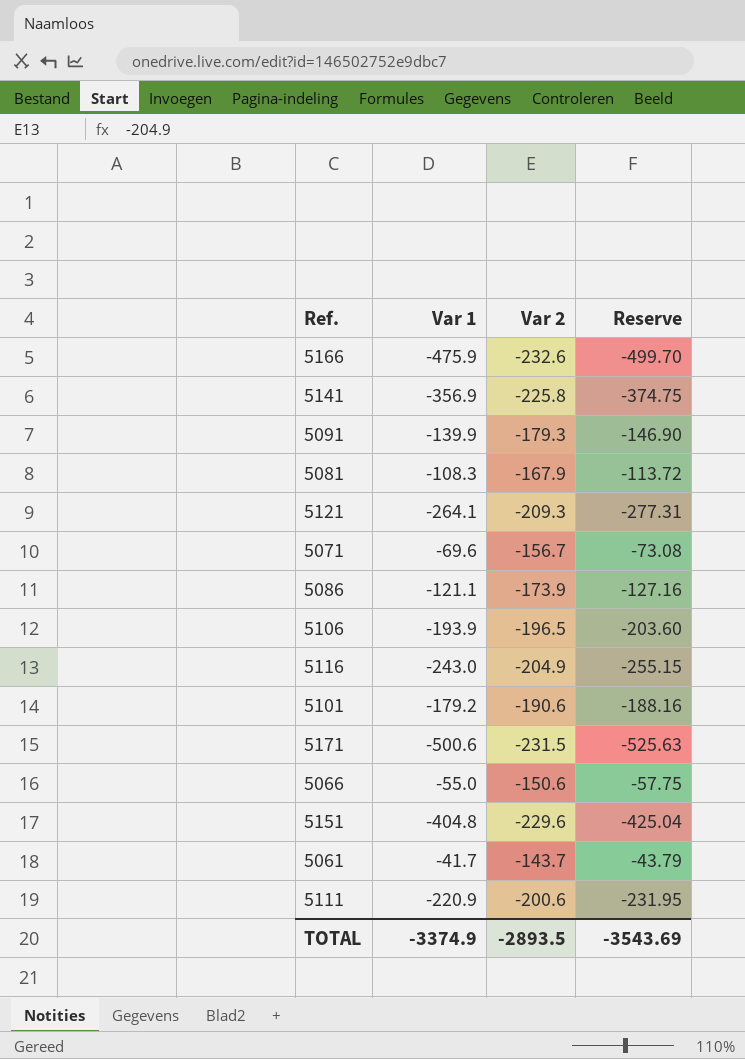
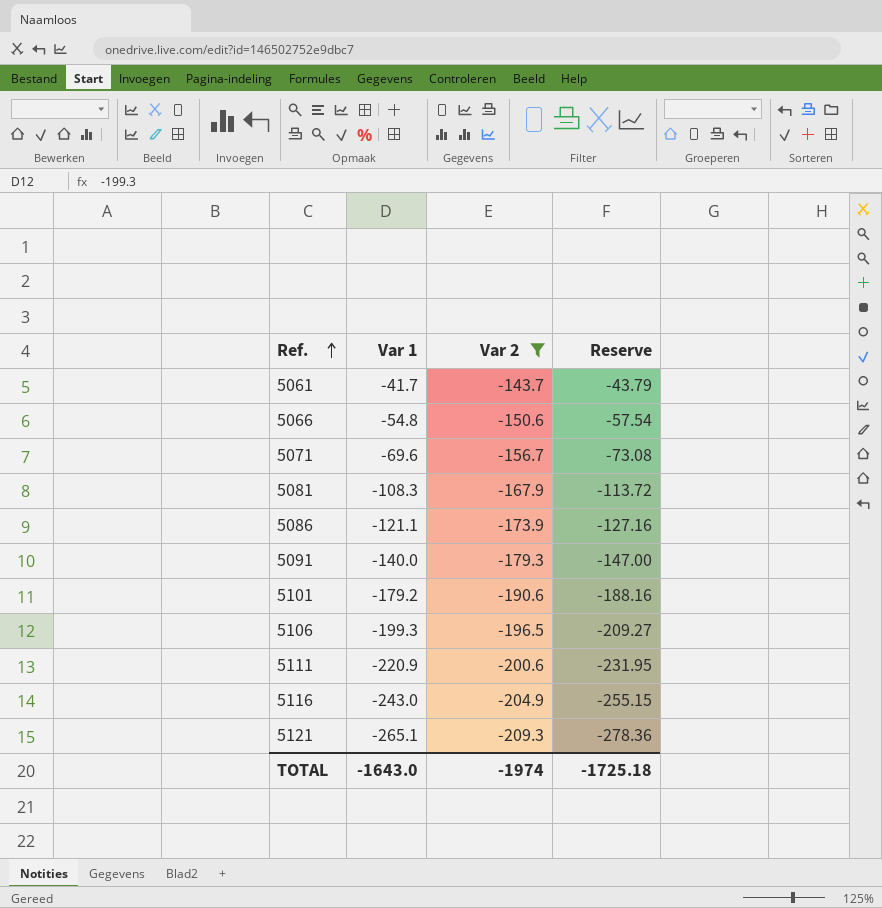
filter: none -> Var 2 >= -209.3
row order: none -> Ref. ascending
5066 | Var 1: -55.0 -> -54.8
5066 | Reserve: -57.75 -> -57.54
5091 | Var 1: -139.9 -> -140.0
5091 | Reserve: -146.90 -> -147.00
5106 | Var 1: -193.9 -> -199.3
5106 | Reserve: -203.60 -> -209.27
5121 | Var 1: -264.1 -> -265.1
5121 | Reserve: -277.31 -> -278.36
TOTAL | Var 1: -3374.9 -> -1643.0
TOTAL | Var 2: -2893.5 -> -1974
TOTAL | Reserve: -3543.69 -> -1725.18

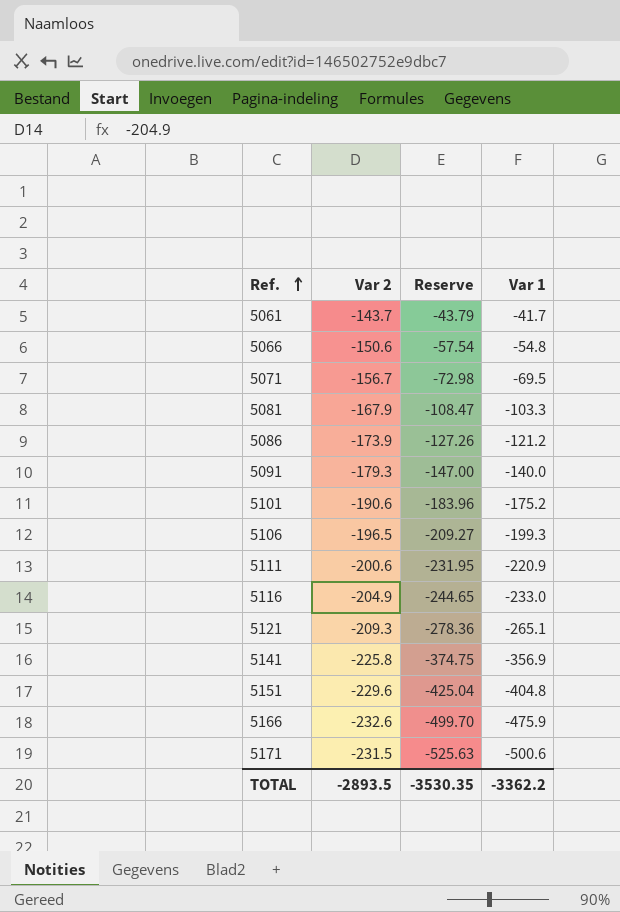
filter: Var 2 >= -209.3 -> none
column Var 1 | position: 2 -> 4
5071 | Reserve: -73.08 -> -72.98
5071 | Var 1: -69.6 -> -69.5
5081 | Reserve: -113.72 -> -108.47
5081 | Var 1: -108.3 -> -103.3
5086 | Reserve: -127.16 -> -127.26
5086 | Var 1: -121.1 -> -121.2
5101 | Reserve: -188.16 -> -183.96
5101 | Var 1: -179.2 -> -175.2
5116 | Reserve: -255.15 -> -244.65
5116 | Var 1: -243.0 -> -233.0
TOTAL | Var 2: -1974 -> -2893.5
TOTAL | Reserve: -1725.18 -> -3530.35
TOTAL | Var 1: -1643.0 -> -3362.2

